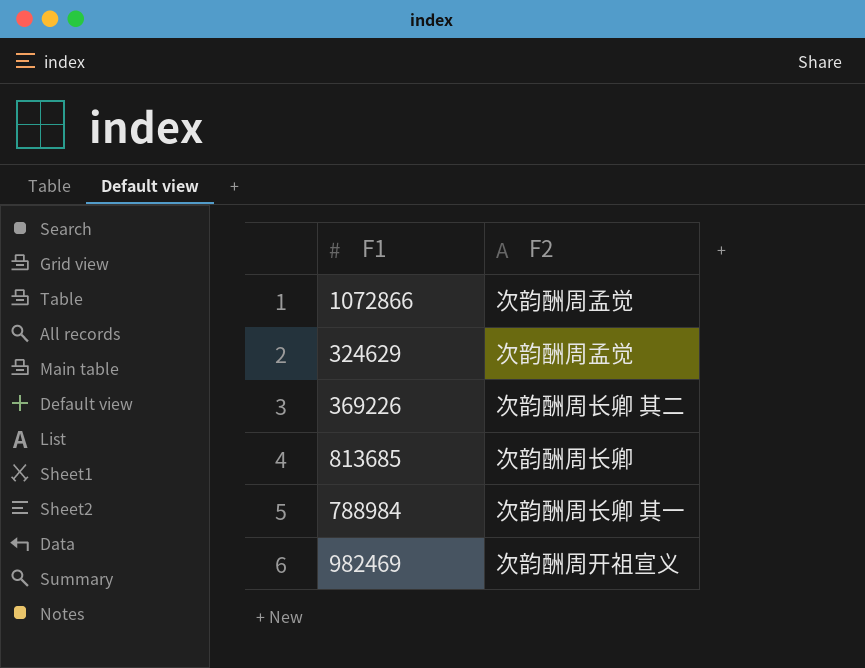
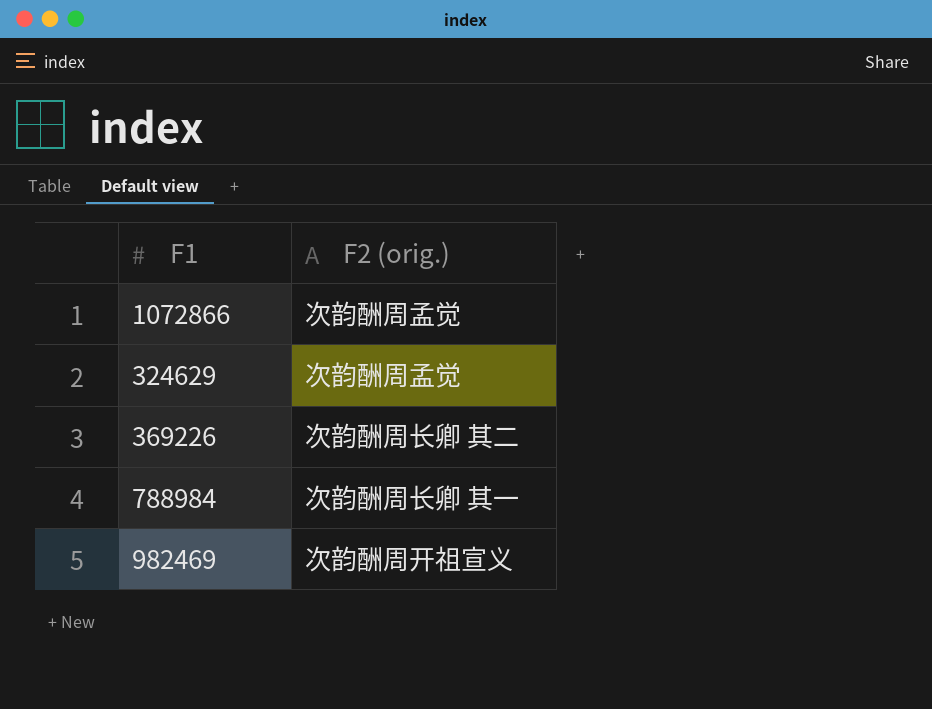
column name: F2 -> F2 (orig.)
row 813685: 次韵酬周长卿 -> none

